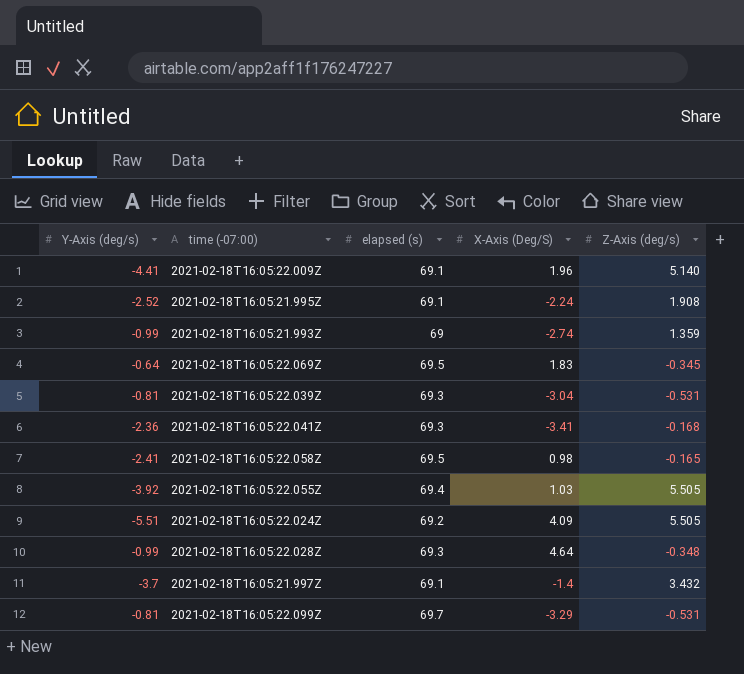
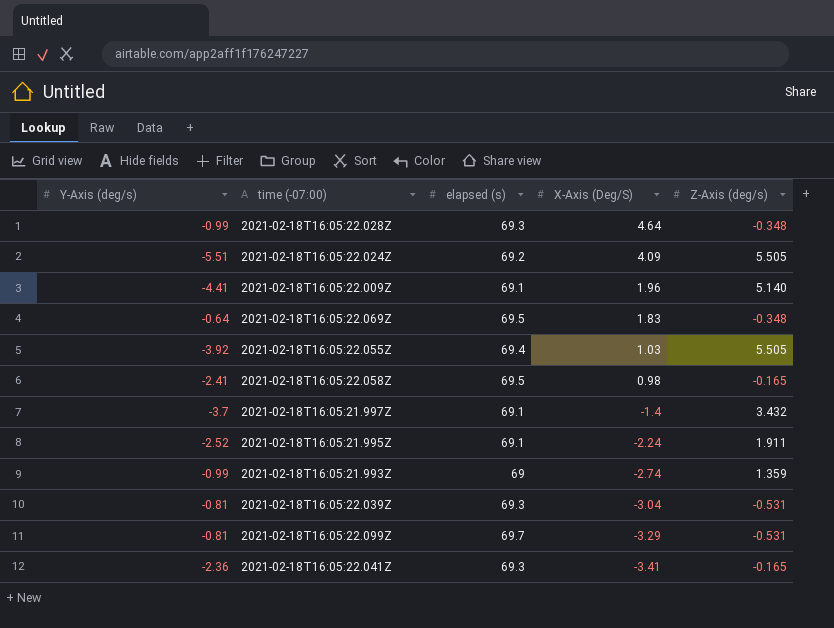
row order: none -> X-Axis (Deg/S) descending
2021-02-18T16:05:22.069Z | Z-Axis (deg/s): -0.345 -> -0.348
2021-02-18T16:05:21.995Z | Z-Axis (deg/s): 1.908 -> 1.911
2021-02-18T16:05:22.041Z | Z-Axis (deg/s): -0.168 -> -0.165

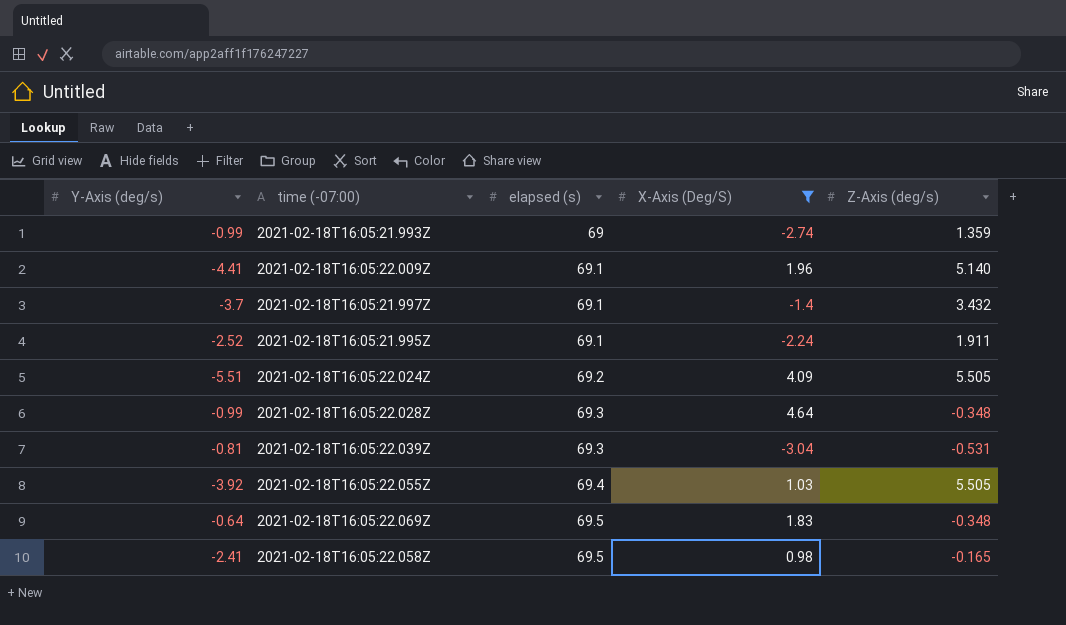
filter: none -> X-Axis (Deg/S) >= -3.04
row order: X-Axis (Deg/S) descending -> elapsed (s) ascending

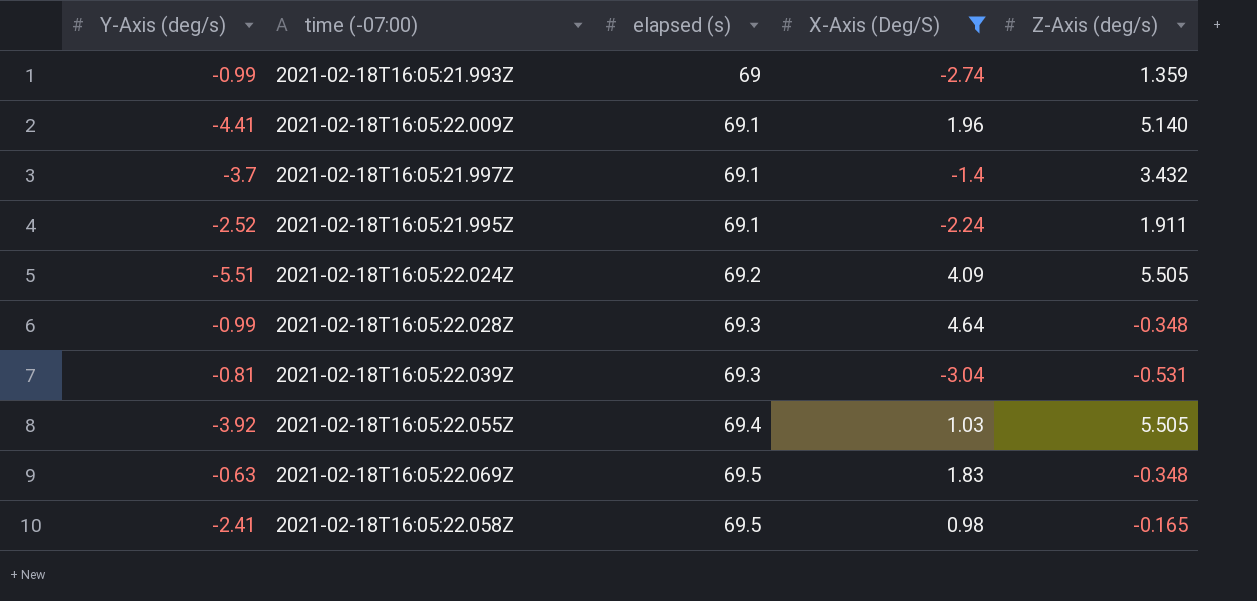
2021-02-18T16:05:22.069Z | Y-Axis (deg/s): -0.64 -> -0.63

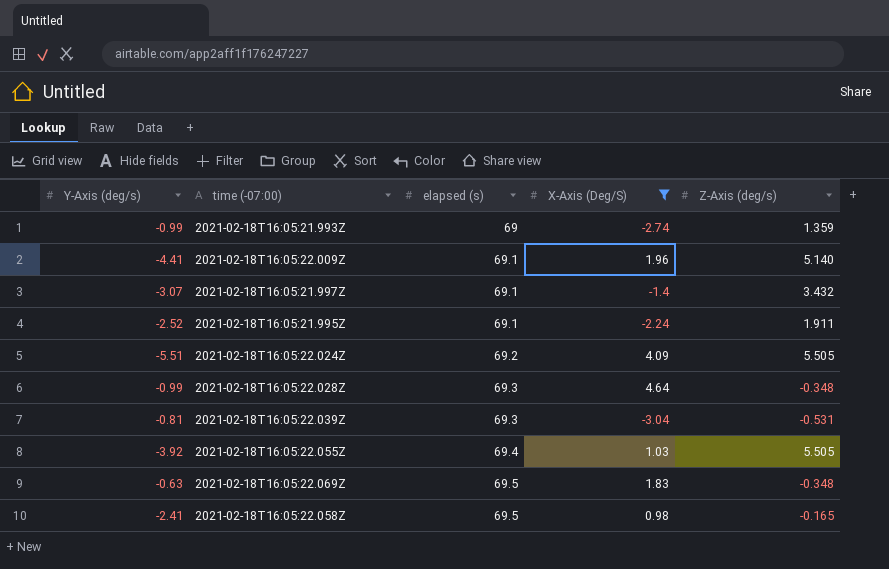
2021-02-18T16:05:21.997Z | Y-Axis (deg/s): -3.7 -> -3.07

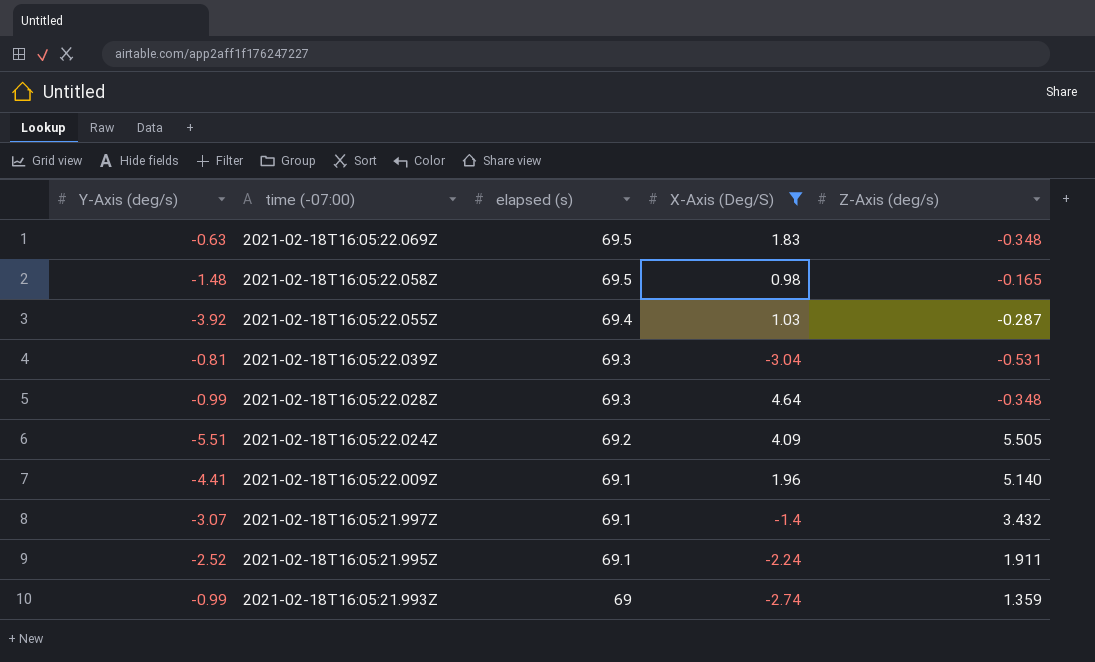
row order: elapsed (s) ascending -> time (-07:00) descending
2021-02-18T16:05:22.058Z | Y-Axis (deg/s): -2.41 -> -1.48
2021-02-18T16:05:22.055Z | Z-Axis (deg/s): 5.505 -> -0.287

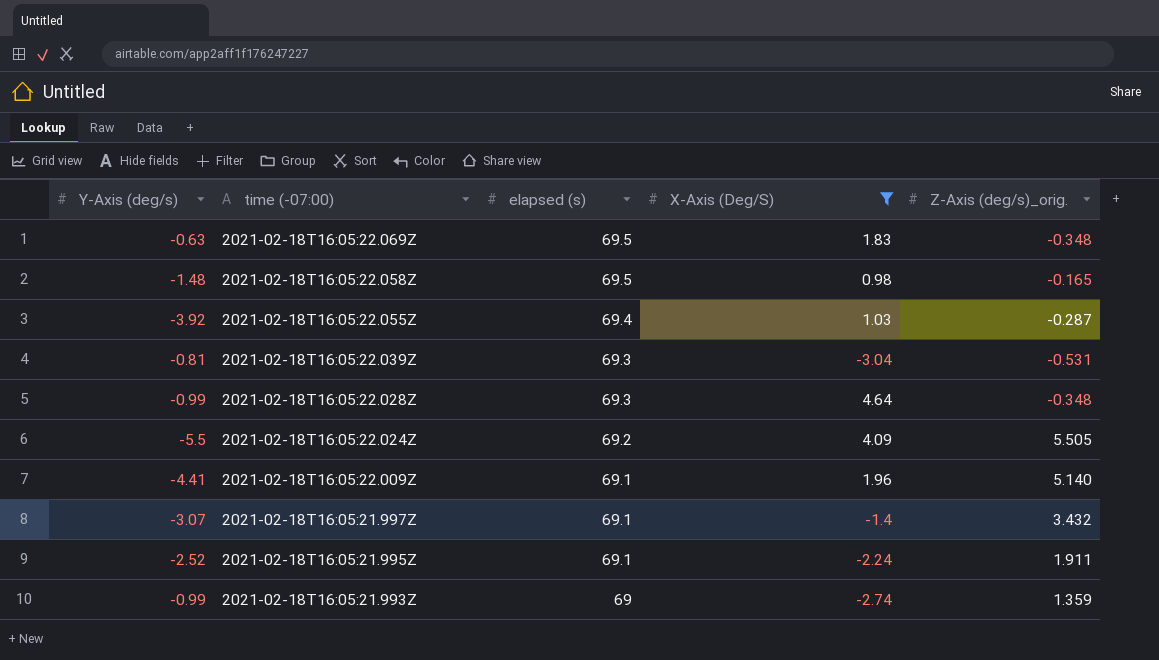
column name: Z-Axis (deg/s) -> Z-Axis (deg/s)_orig.
2021-02-18T16:05:22.024Z | Y-Axis (deg/s): -5.51 -> -5.5

